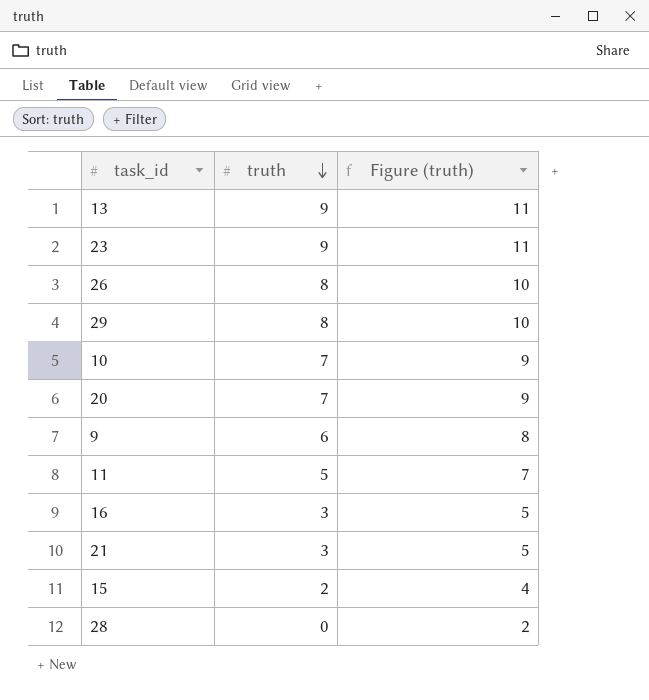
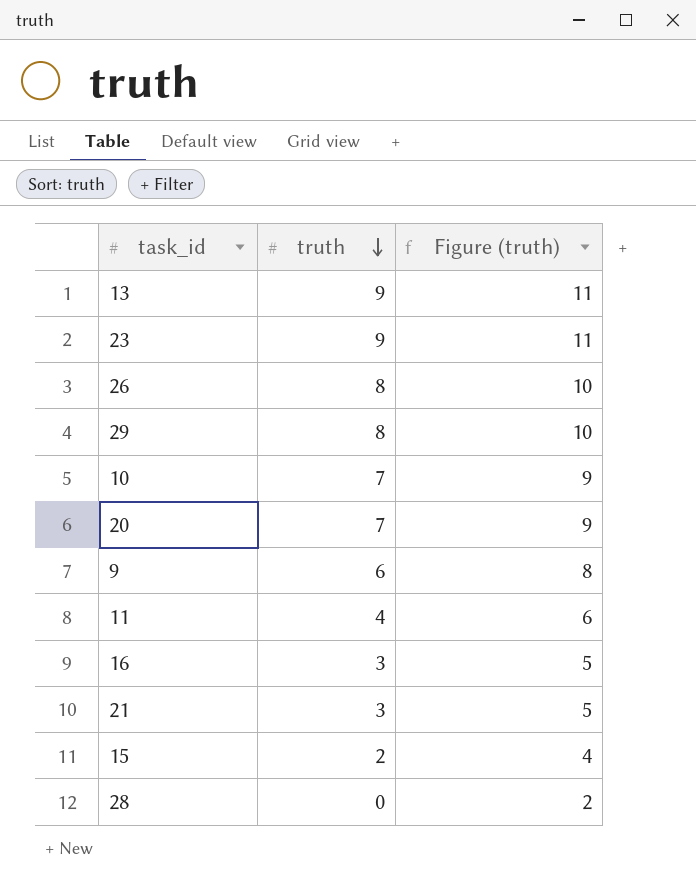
11 | truth: 5 -> 4
11 | Figure (truth): 7 -> 6

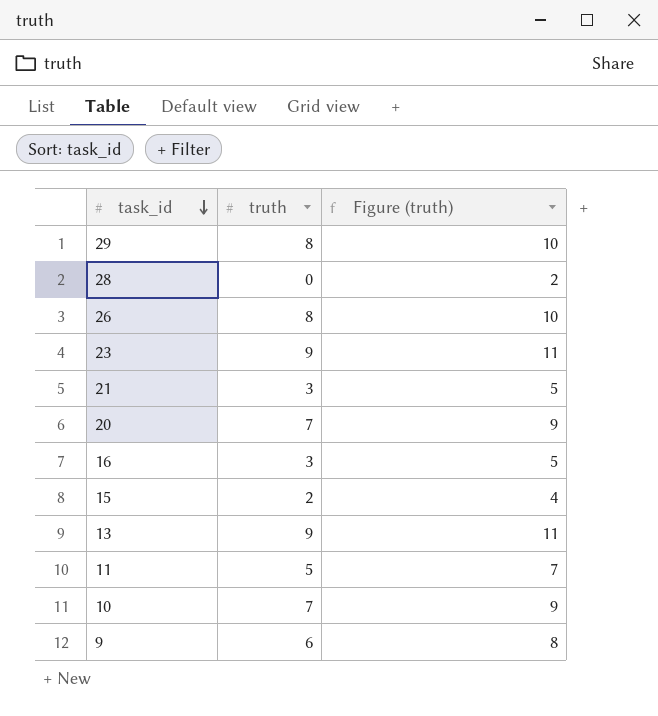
row order: truth descending -> task_id descending
11 | truth: 4 -> 5
11 | Figure (truth): 6 -> 7

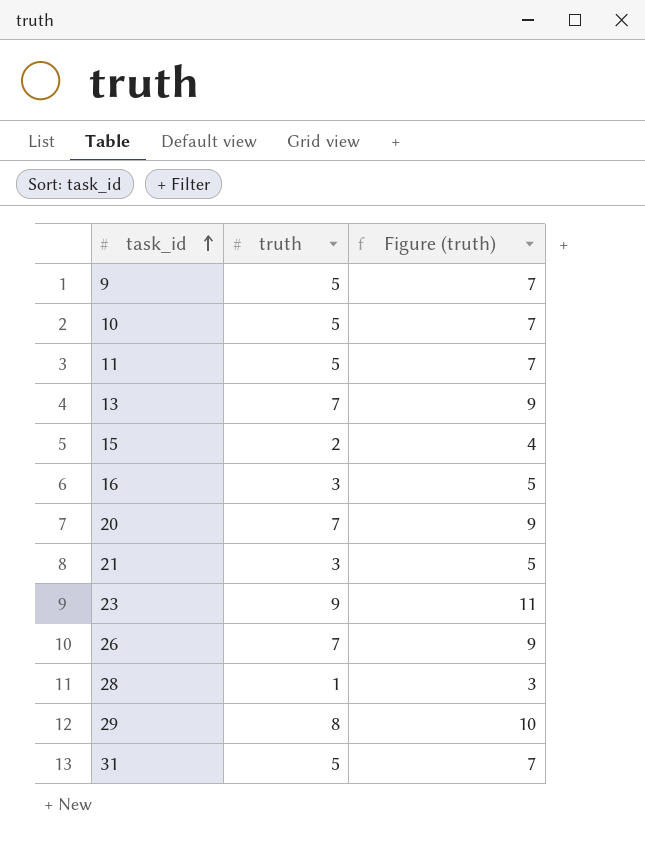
row order: task_id descending -> task_id ascending
9 | truth: 6 -> 5
9 | Figure (truth): 8 -> 7
10 | truth: 7 -> 5
10 | Figure (truth): 9 -> 7
13 | truth: 9 -> 7
13 | Figure (truth): 11 -> 9
26 | truth: 8 -> 7
26 | Figure (truth): 10 -> 9
28 | truth: 0 -> 1
28 | Figure (truth): 2 -> 3
row 31: none -> 5 | 7

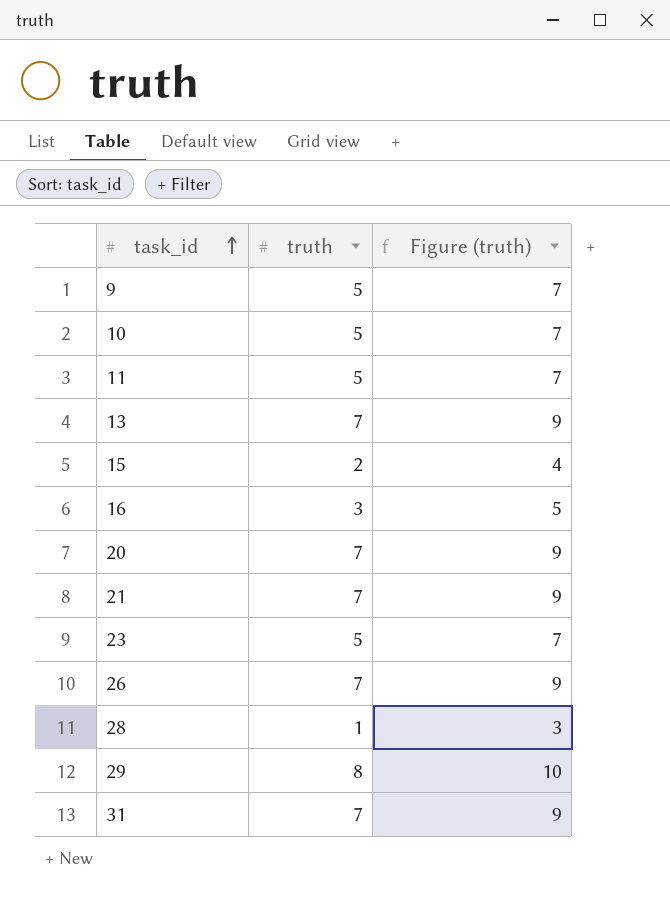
21 | truth: 3 -> 7
21 | Figure (truth): 5 -> 9
23 | truth: 9 -> 5
23 | Figure (truth): 11 -> 7
31 | truth: 5 -> 7
31 | Figure (truth): 7 -> 9

